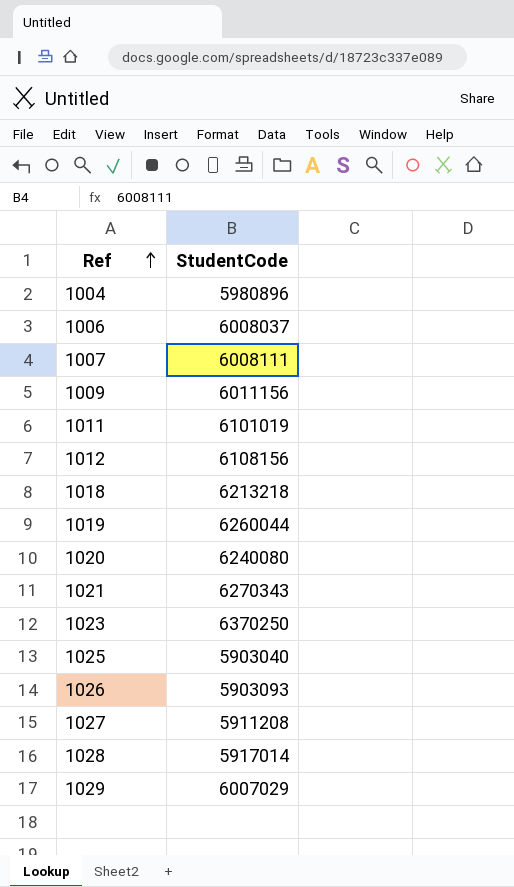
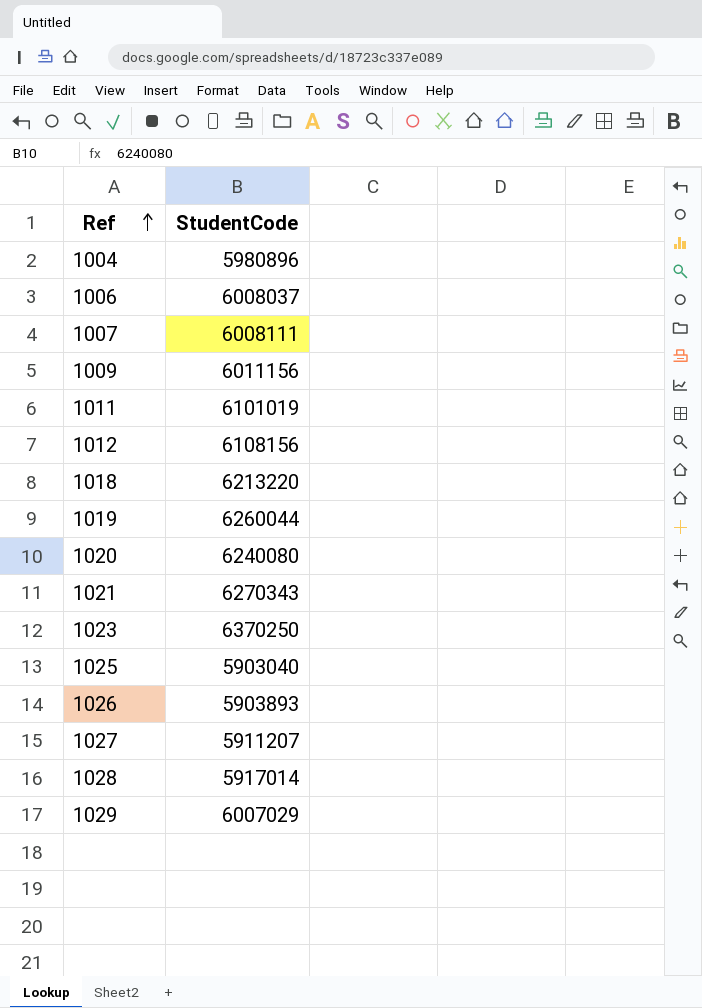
1018 | StudentCode: 6213218 -> 6213220
1026 | StudentCode: 5903093 -> 5903893
1027 | StudentCode: 5911208 -> 5911207

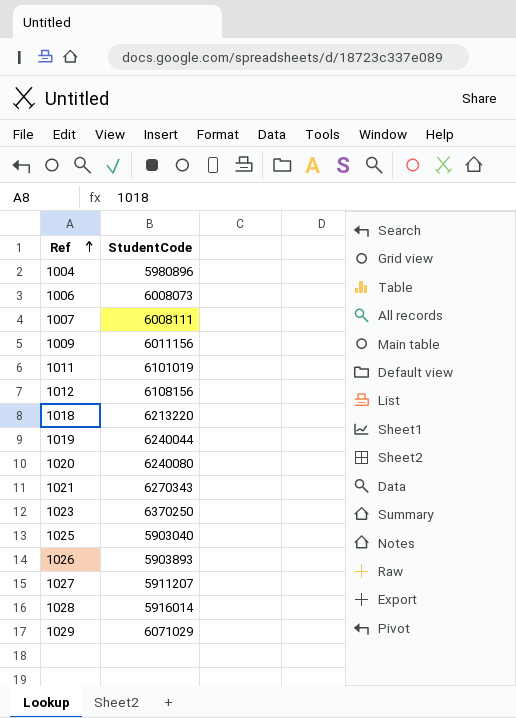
1006 | StudentCode: 6008037 -> 6008073
1019 | StudentCode: 6260044 -> 6240044
1028 | StudentCode: 5917014 -> 5916014
1029 | StudentCode: 6007029 -> 6071029

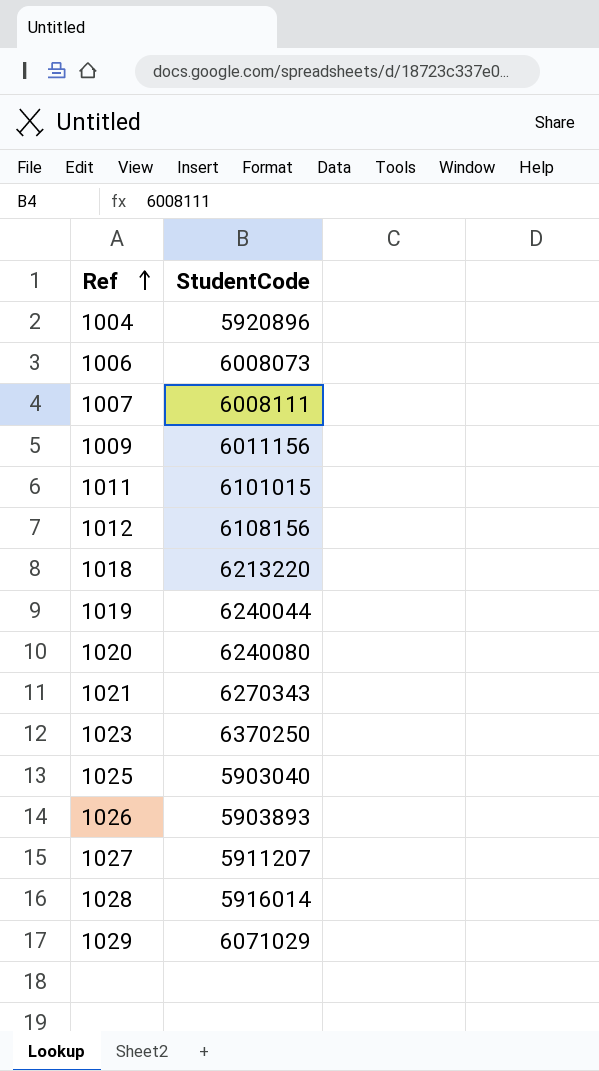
1004 | StudentCode: 5980896 -> 5920896
1011 | StudentCode: 6101019 -> 6101015

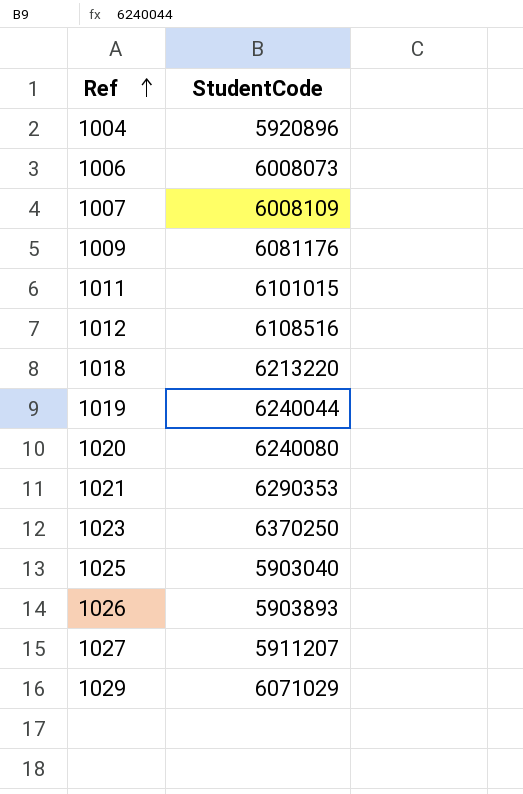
row 1028: 5916014 -> none
1007 | StudentCode: 6008111 -> 6008109
1009 | StudentCode: 6011156 -> 6081176
1012 | StudentCode: 6108156 -> 6108516
1021 | StudentCode: 6270343 -> 6290353

